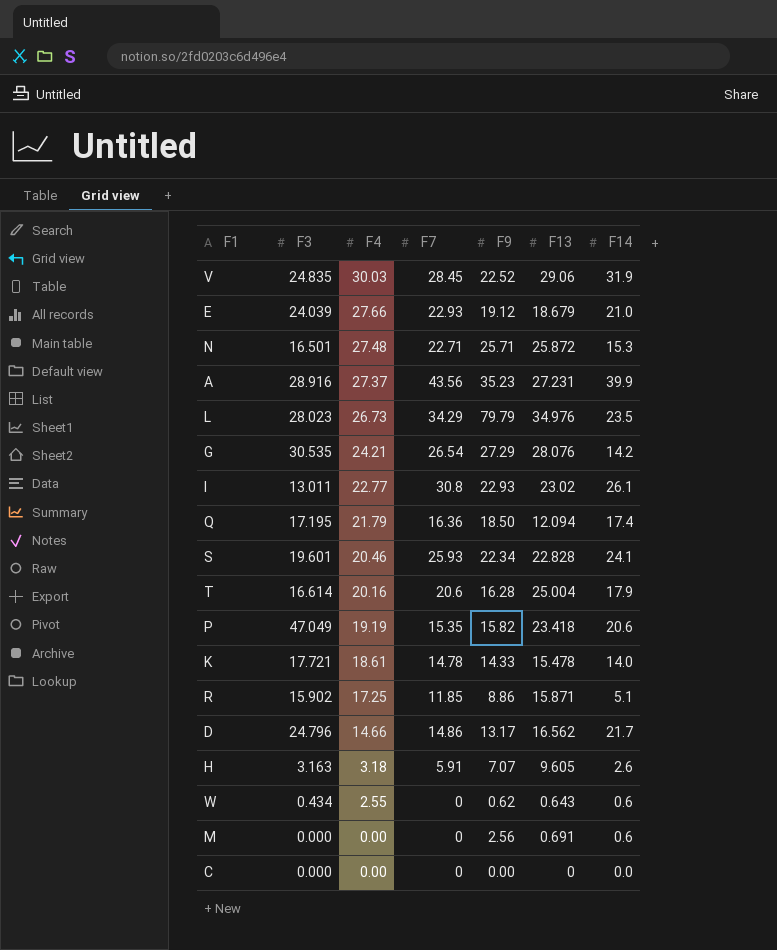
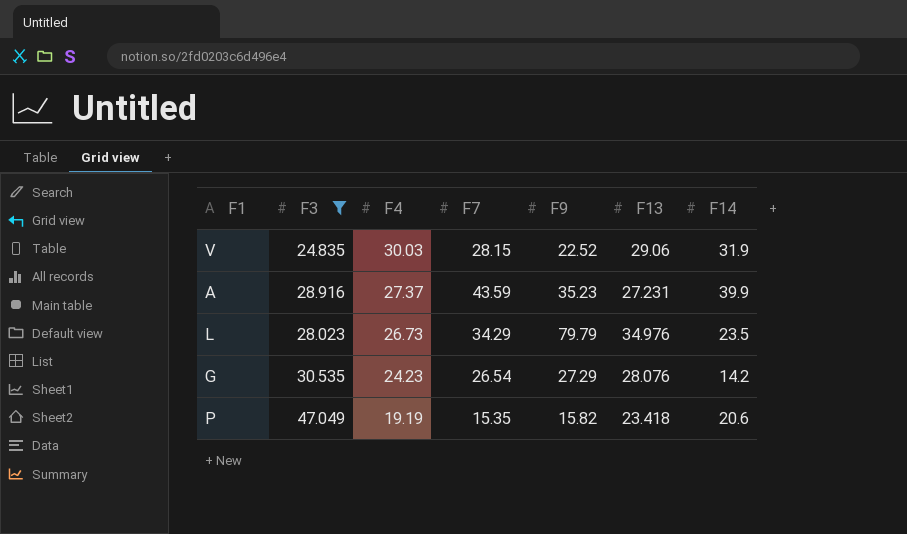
filter: none -> F3 >= 24.835
V | F7: 28.45 -> 28.15
A | F7: 43.56 -> 43.59
G | F4: 24.21 -> 24.23

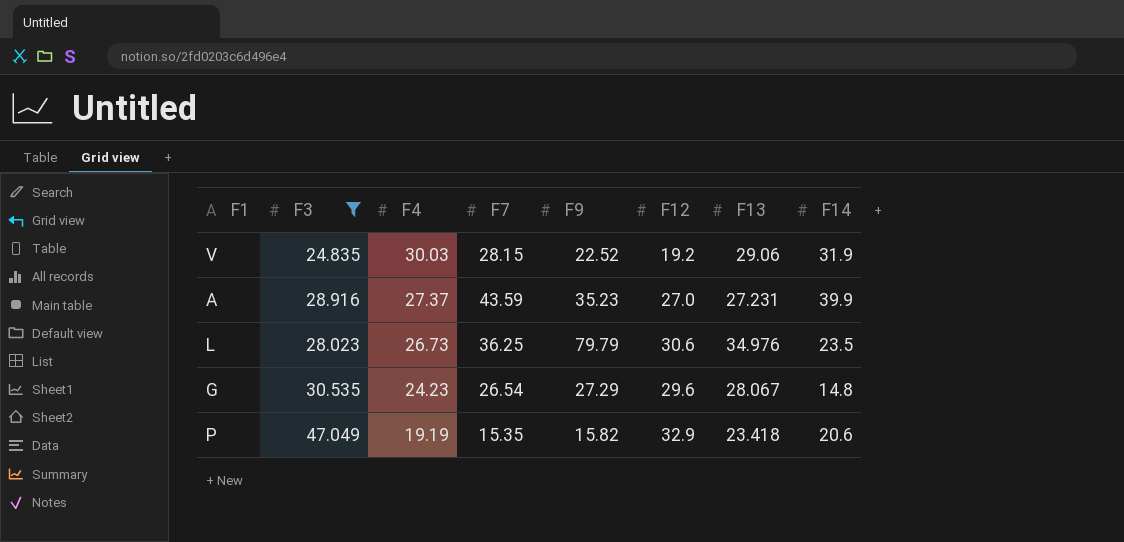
column F12 | position: none -> 6
L | F7: 34.29 -> 36.25
G | F13: 28.076 -> 28.067
G | F14: 14.2 -> 14.8

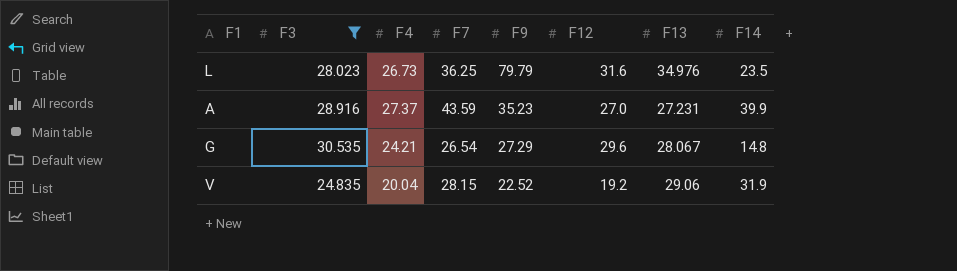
row order: F4 descending -> F9 descending
row P: 47.049 | 19.19 | 15.35 | 15.82 | 32.9 | 23.418 | 20.6 -> none
L | F12: 30.6 -> 31.6
G | F4: 24.23 -> 24.21
V | F4: 30.03 -> 20.04

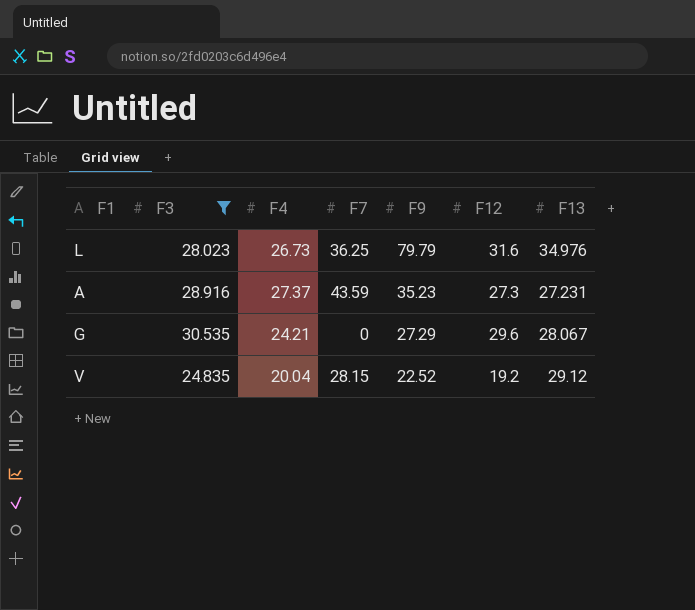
column F14 | position: 8 -> none
A | F12: 27.0 -> 27.3
G | F7: 26.54 -> 0
V | F13: 29.06 -> 29.12

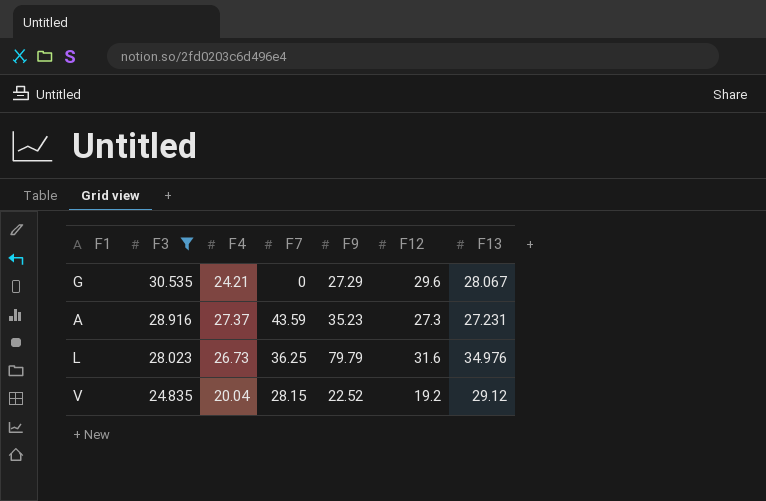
row order: F9 descending -> F3 descending

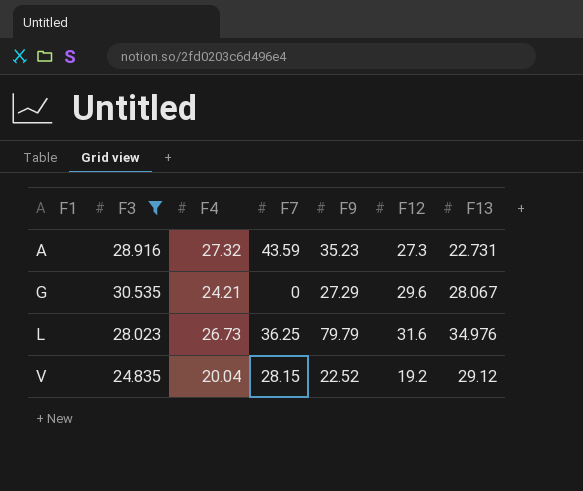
row order: F3 descending -> F1 ascending
A | F4: 27.37 -> 27.32
A | F13: 27.231 -> 22.731

